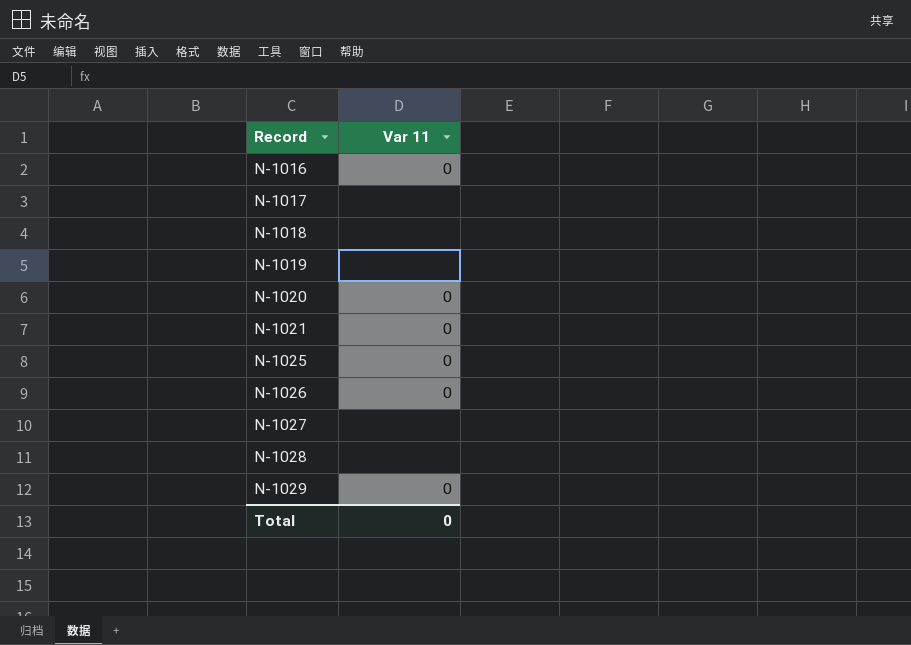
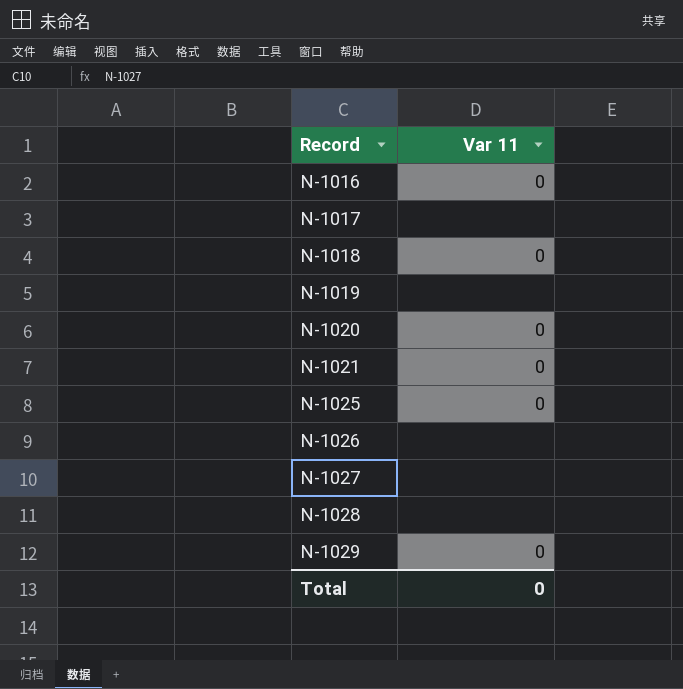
N-1018 | Var 11: none -> 0
N-1026 | Var 11: 0 -> none

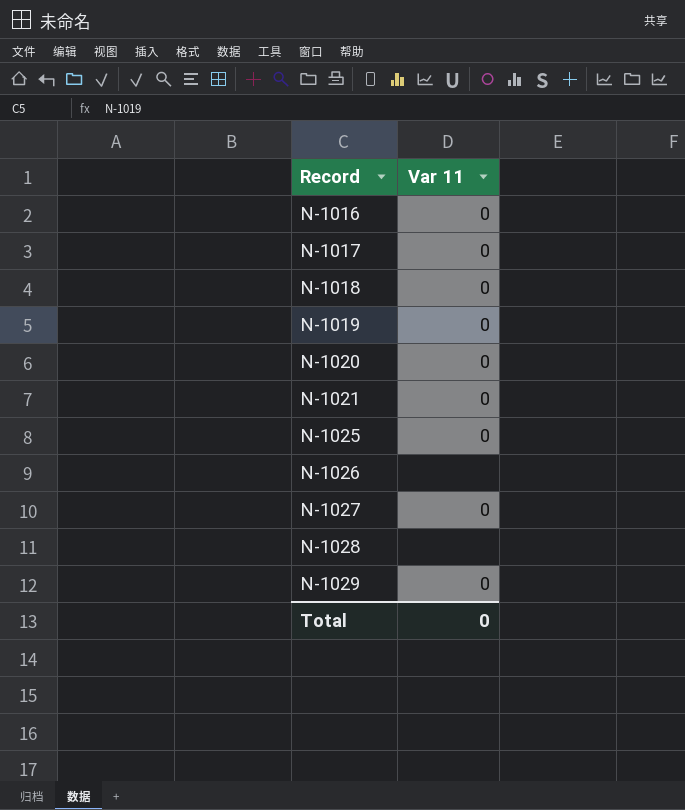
N-1017 | Var 11: none -> 0
N-1019 | Var 11: none -> 0
N-1027 | Var 11: none -> 0

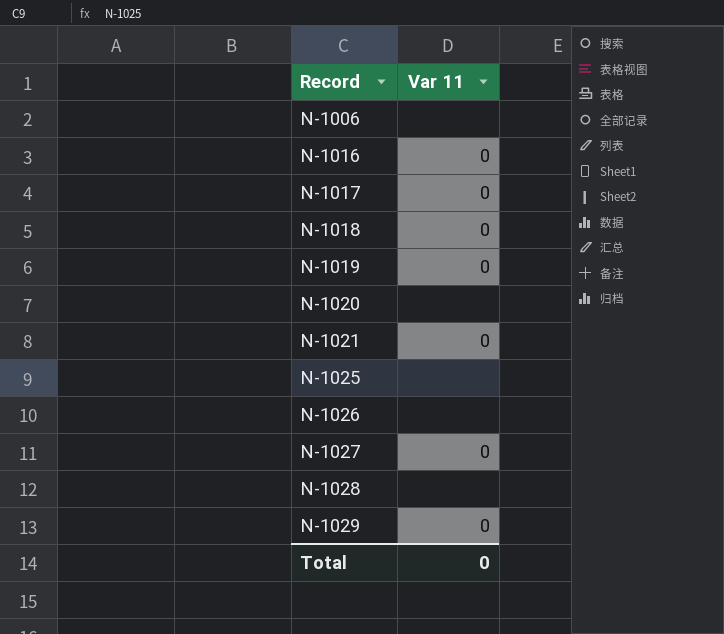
row N-1006: none -> none
N-1020 | Var 11: 0 -> none
N-1025 | Var 11: 0 -> none

